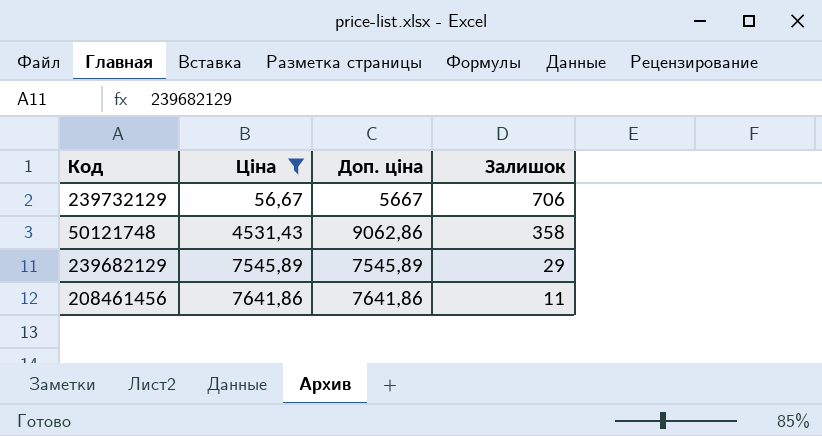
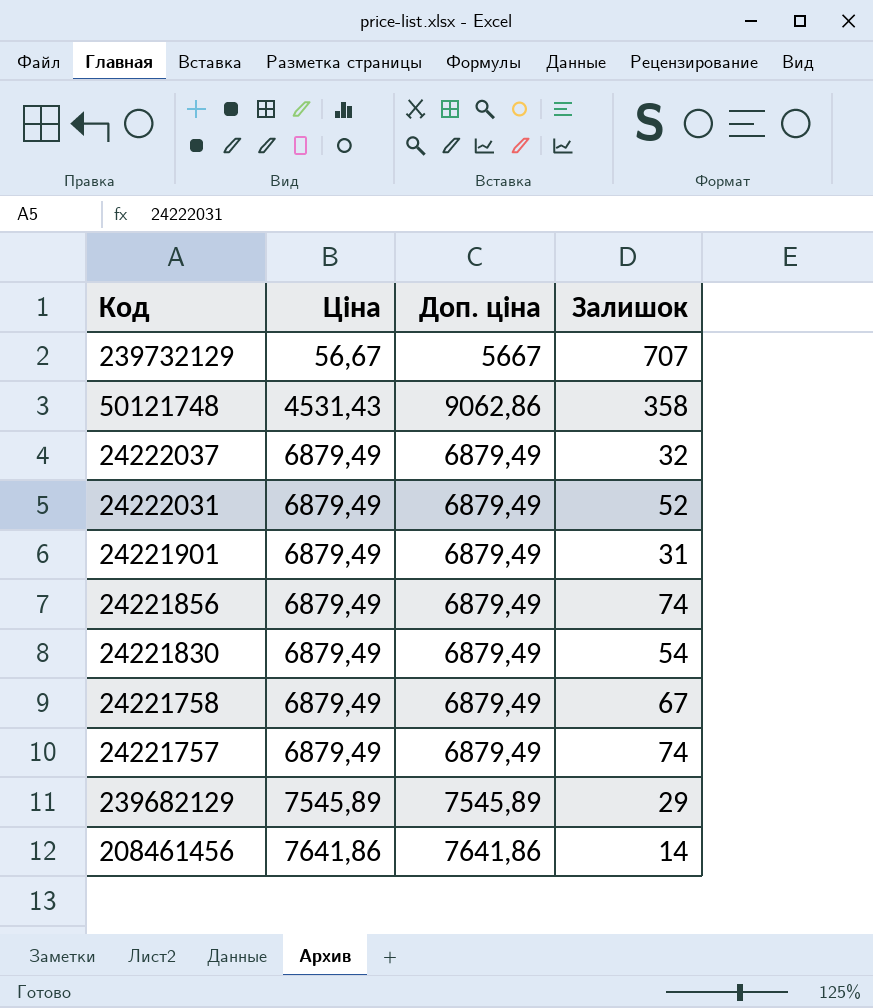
filter: Ціна != 6879,49 -> none
239732129 | Залишок: 706 -> 707
208461456 | Залишок: 11 -> 14

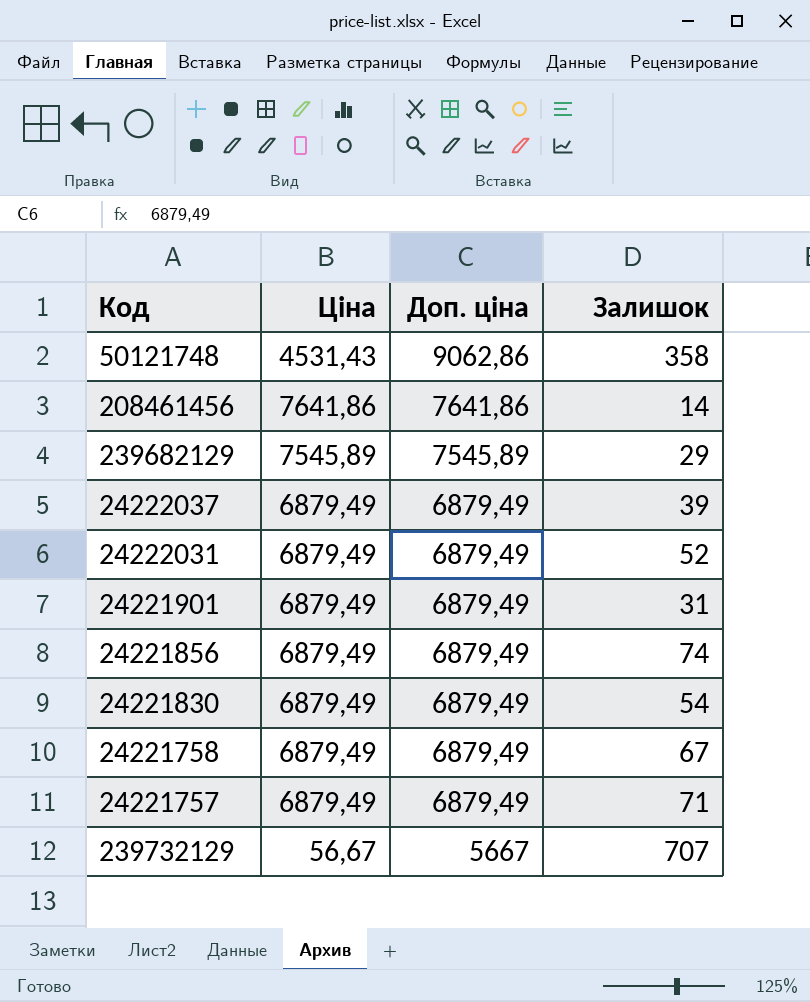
row order: Ціна ascending -> Доп. ціна descending
24222037 | Залишок: 32 -> 39
24221757 | Залишок: 74 -> 71

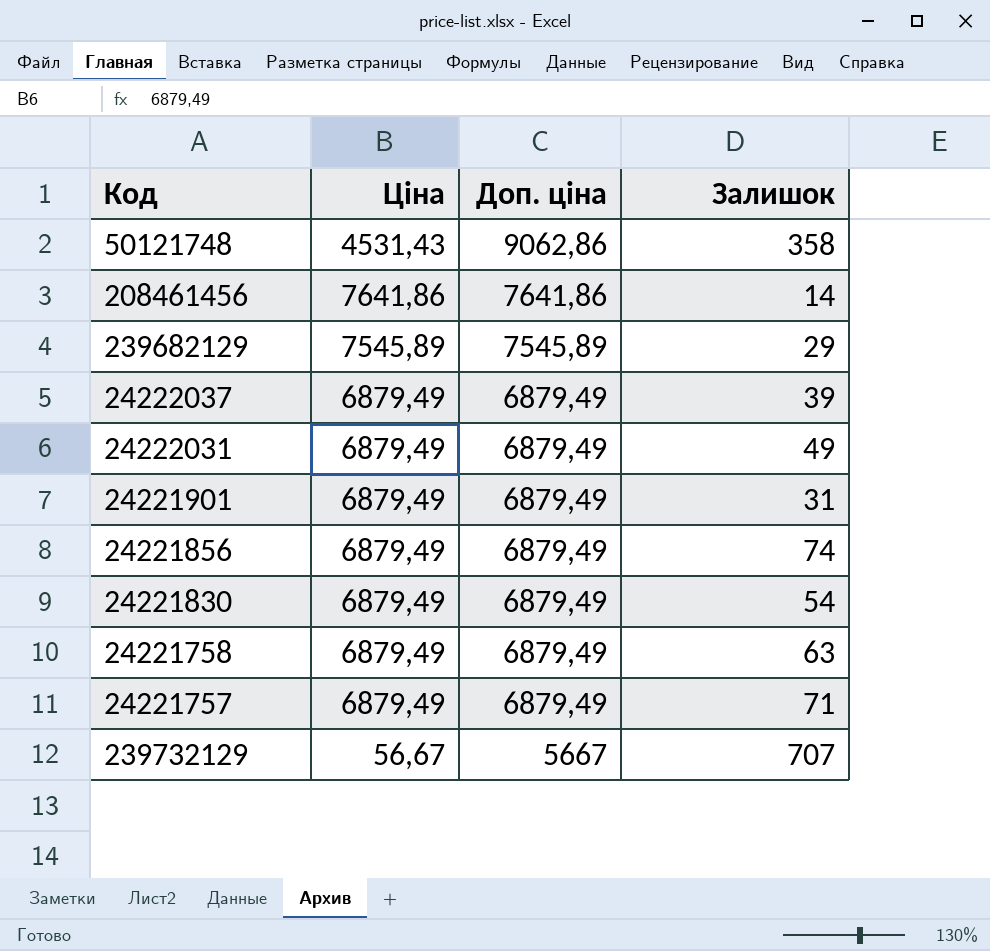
24222031 | Залишок: 52 -> 49
24221758 | Залишок: 67 -> 63

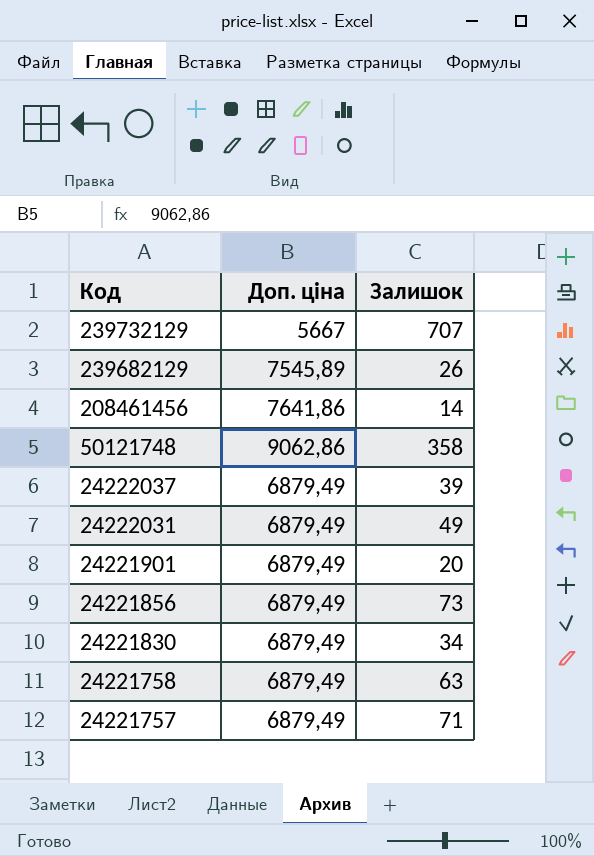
row order: Доп. ціна descending -> Код descending
column Ціна | position: 2 -> none
239682129 | Залишок: 29 -> 26
24221901 | Залишок: 31 -> 20
24221856 | Залишок: 74 -> 73
24221830 | Залишок: 54 -> 34

